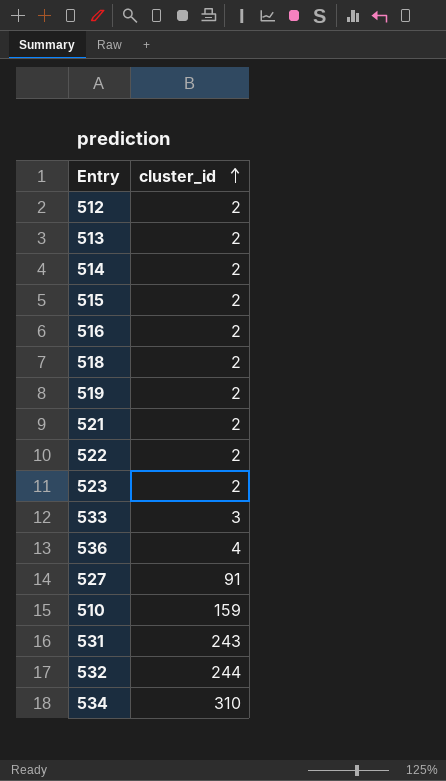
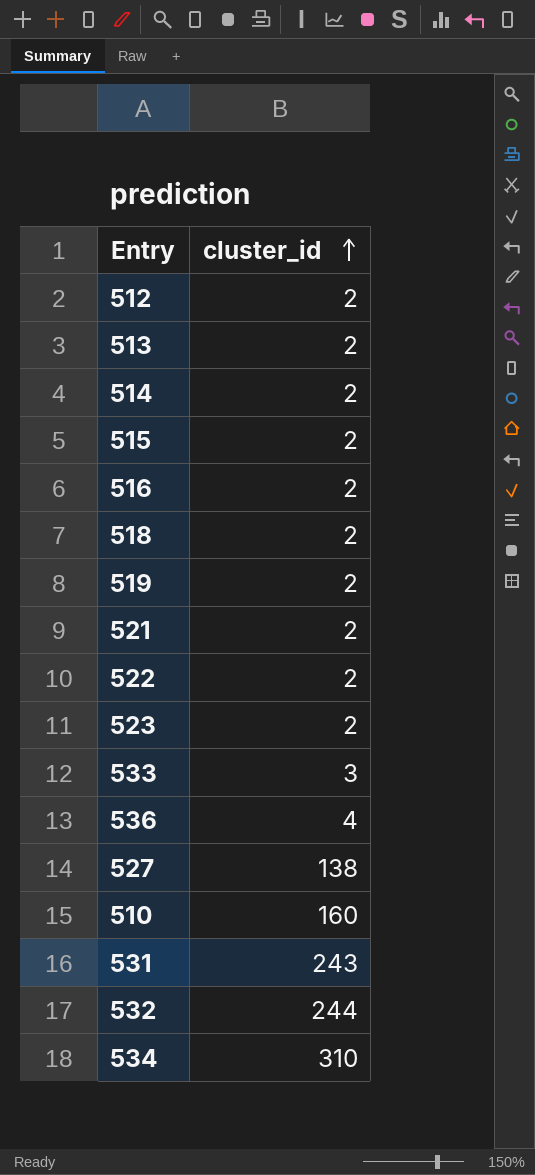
527 | cluster_id: 91 -> 138
510 | cluster_id: 159 -> 160

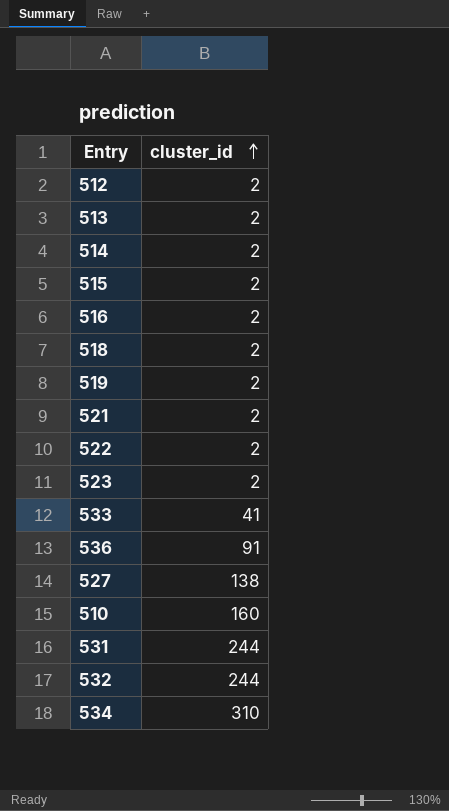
533 | cluster_id: 3 -> 41
536 | cluster_id: 4 -> 91
531 | cluster_id: 243 -> 244

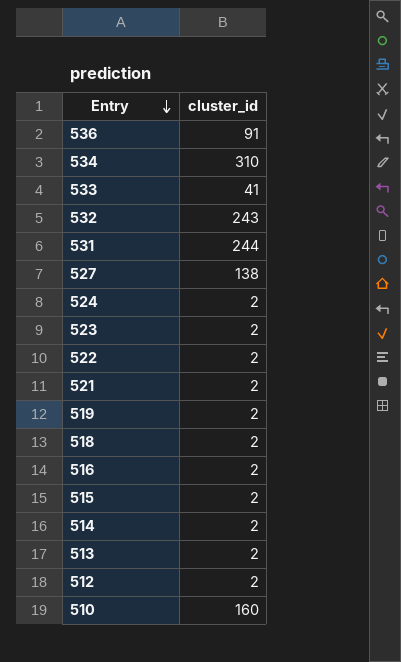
row order: cluster_id ascending -> Entry descending
532 | cluster_id: 244 -> 243
row 524: none -> 2

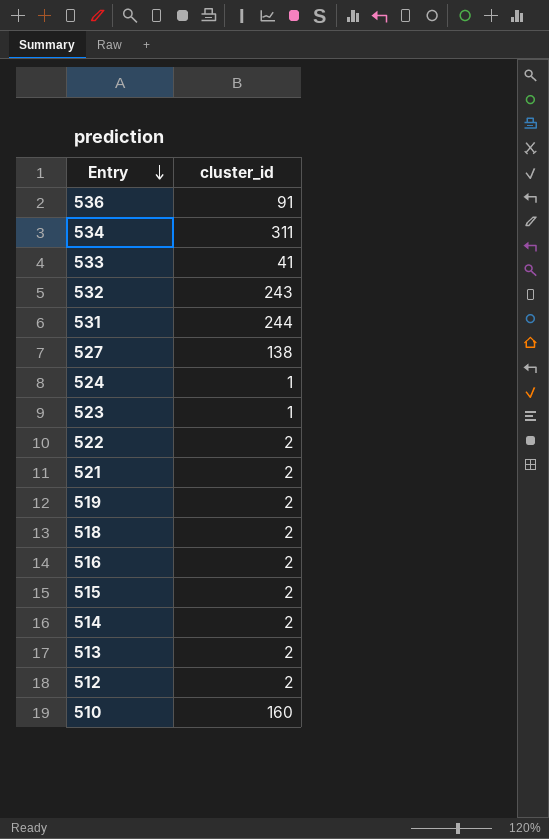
534 | cluster_id: 310 -> 311
524 | cluster_id: 2 -> 1
523 | cluster_id: 2 -> 1

